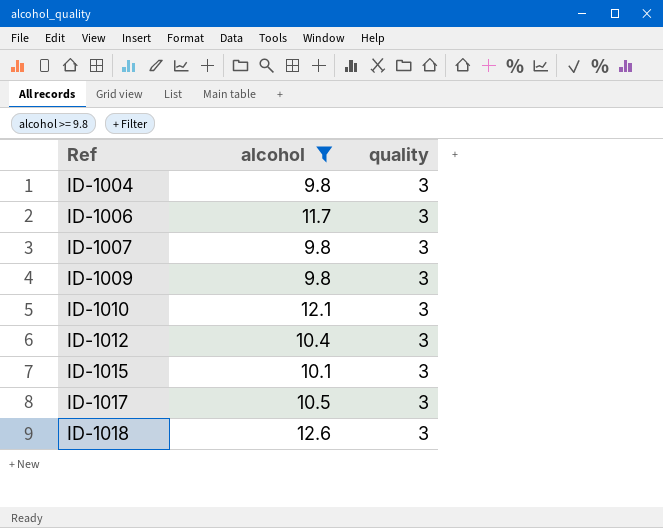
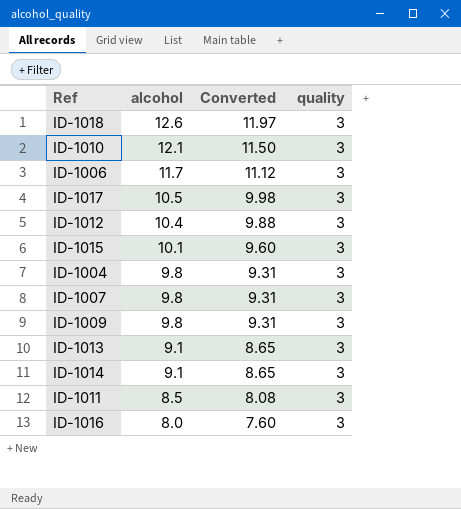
filter: alcohol >= 9.8 -> none
row order: Ref ascending -> alcohol descending
column Converted | formula: none -> [alcohol] * 0.95

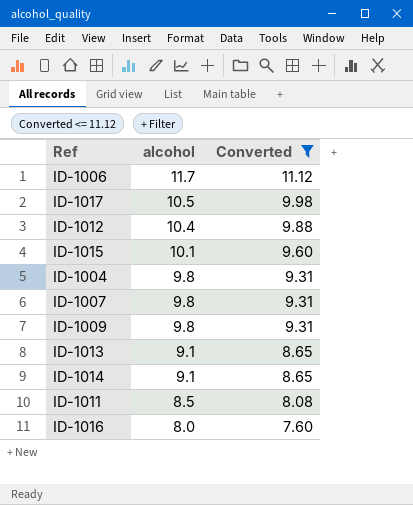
filter: none -> Converted <= 11.12
column quality | position: 4 -> none

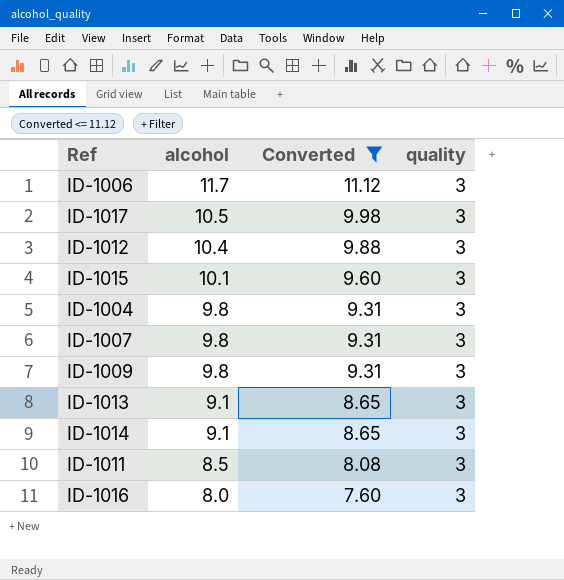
column quality | position: none -> 4

